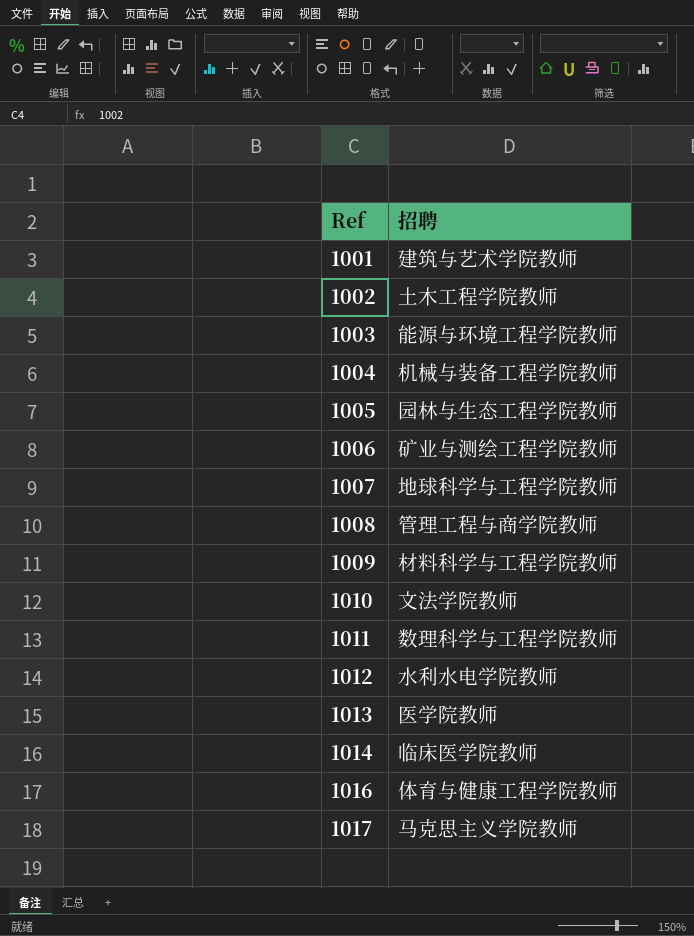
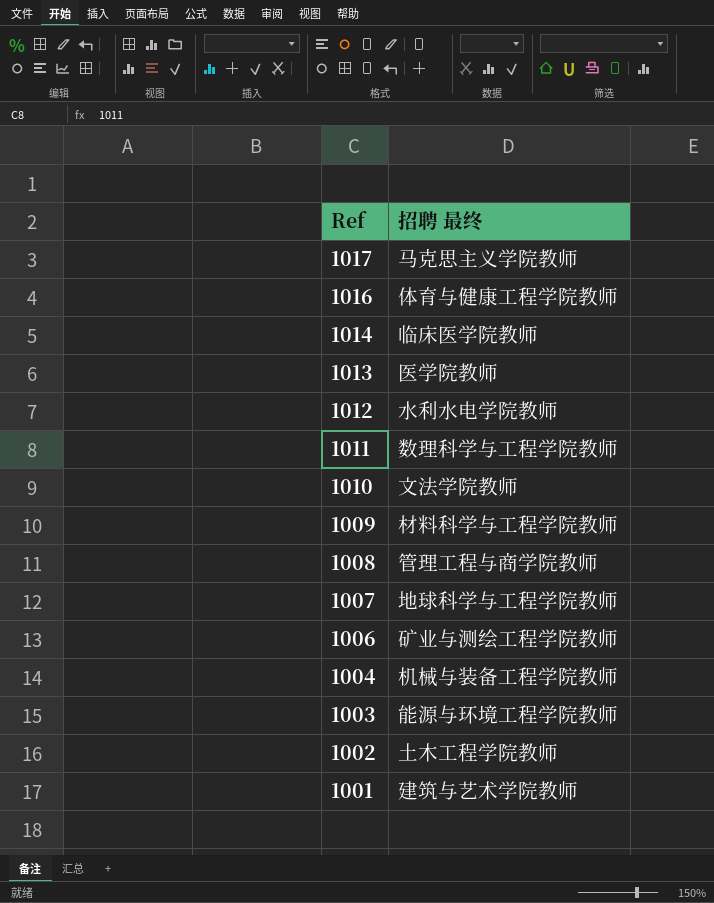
row order: Ref ascending -> Ref descending
column name: 招聘 -> 招聘 最终
row 1005: 园林与生态工程学院教师 -> none

